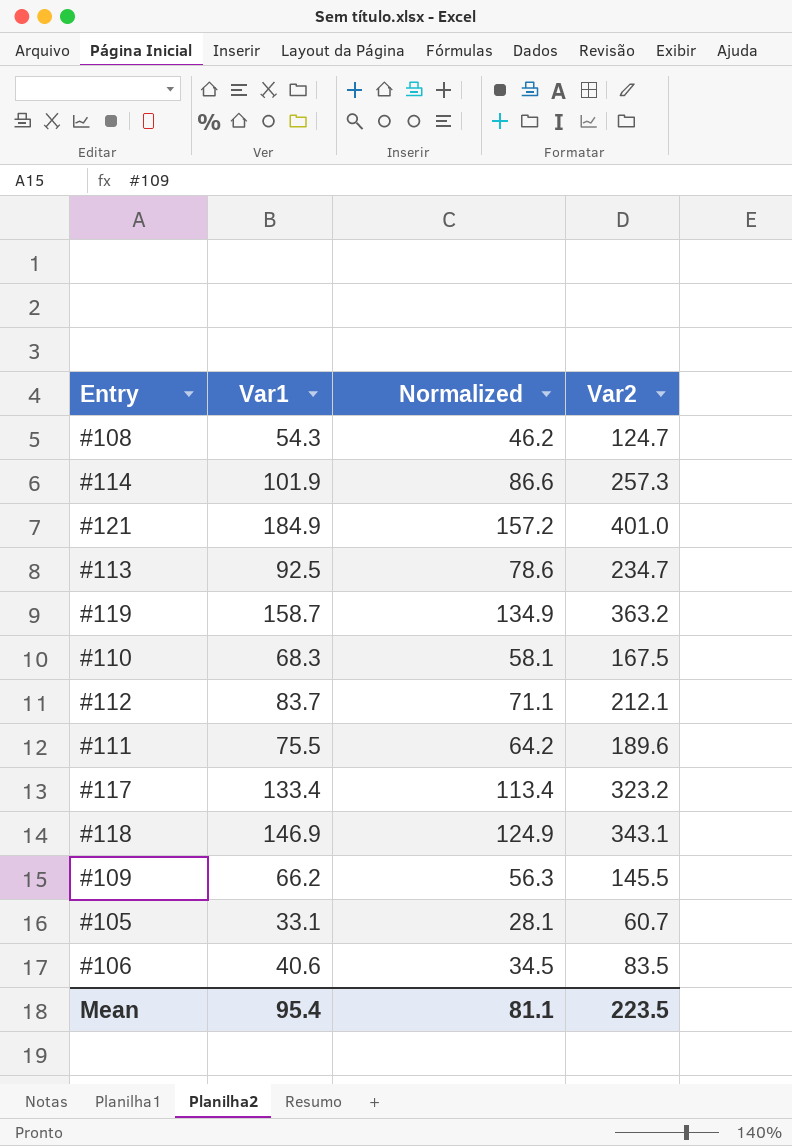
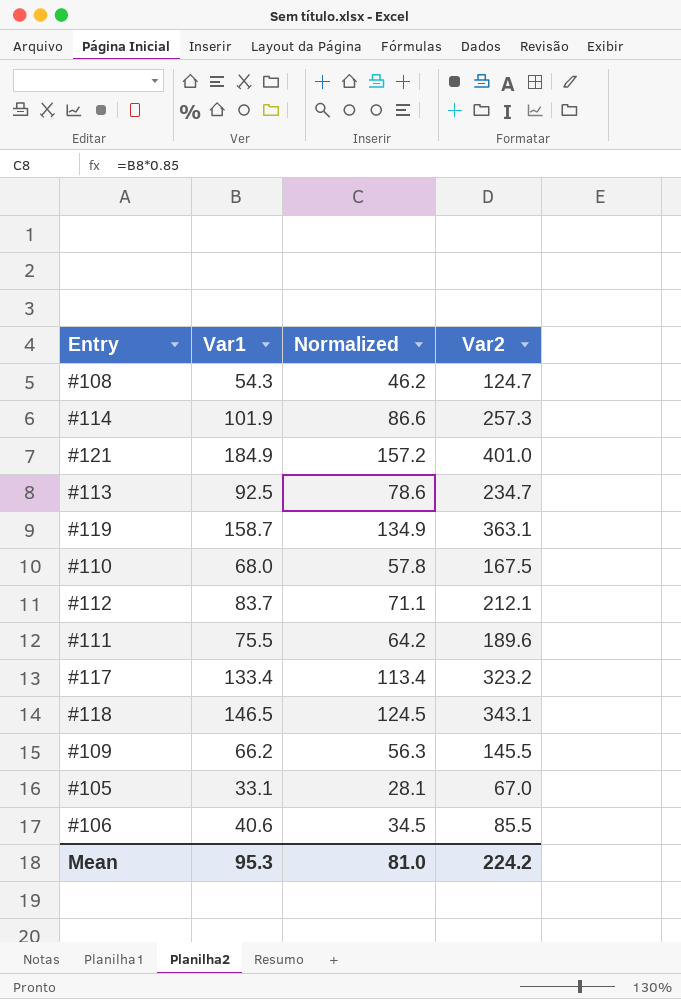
#119 | Var2: 363.2 -> 363.1
#110 | Var1: 68.3 -> 68.0
#110 | Normalized: 58.1 -> 57.8
#118 | Var1: 146.9 -> 146.5
#118 | Normalized: 124.9 -> 124.5
#105 | Var2: 60.7 -> 67.0
#106 | Var2: 83.5 -> 85.5
Mean | Var1: 95.4 -> 95.3
Mean | Normalized: 81.1 -> 81.0
Mean | Var2: 223.5 -> 224.2

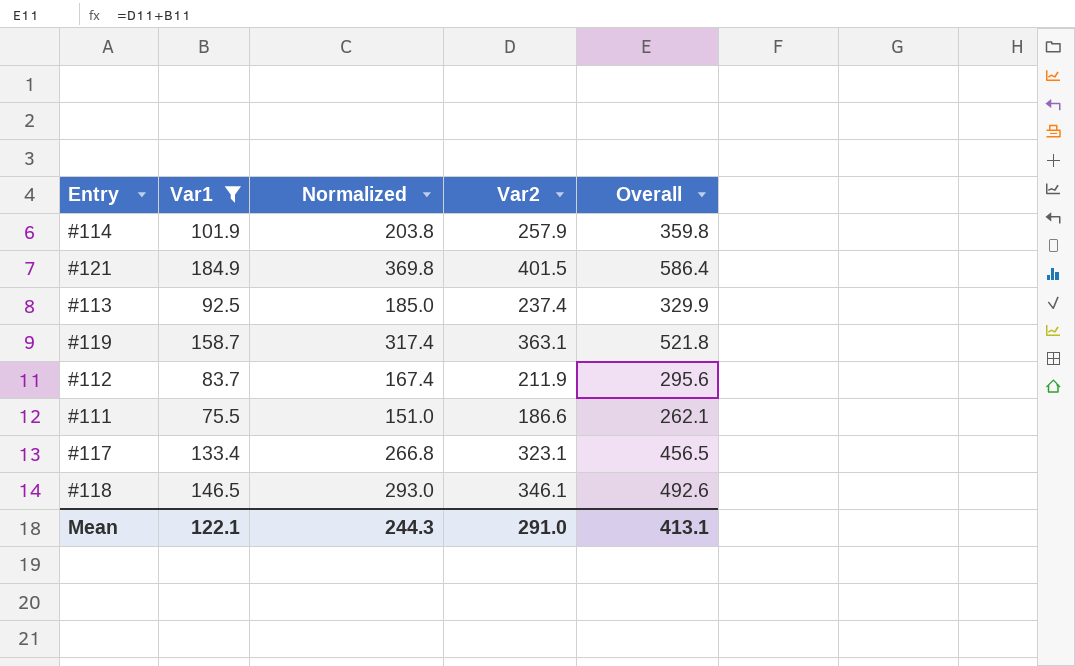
filter: none -> Var1 >= 75.5
column Normalized | formula: [Var1] * 0.85 -> [Var1] * 2
column Overall | formula: none -> [Var1] + [Var2]
#114 | Var2: 257.3 -> 257.9
#121 | Var2: 401.0 -> 401.5
#113 | Var2: 234.7 -> 237.4
#112 | Var2: 212.1 -> 211.9
#111 | Var2: 189.6 -> 186.6
#117 | Var2: 323.2 -> 323.1
#118 | Var2: 343.1 -> 346.1
Mean | Var1: 95.3 -> 122.1
Mean | Normalized: 81.0 -> 244.3
Mean | Var2: 224.2 -> 291.0

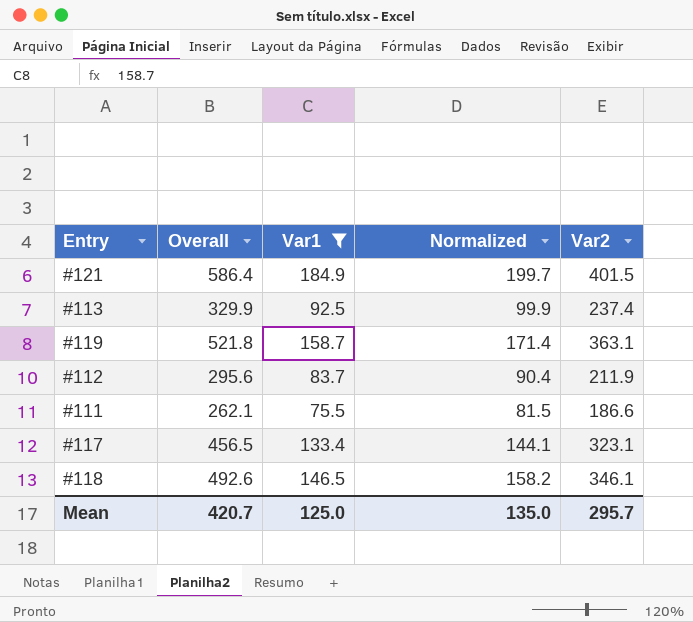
column Overall | position: 5 -> 2
column Normalized | formula: [Var1] * 2 -> [Var1] * 1.08
row #114: 101.9 | 203.8 | 257.9 | 359.8 -> none
Mean | Overall: 413.1 -> 420.7
Mean | Var1: 122.1 -> 125.0
Mean | Normalized: 244.3 -> 135.0
Mean | Var2: 291.0 -> 295.7

